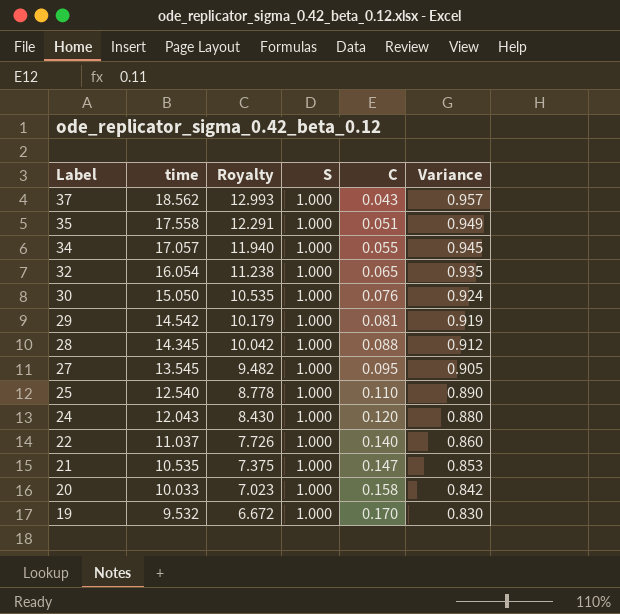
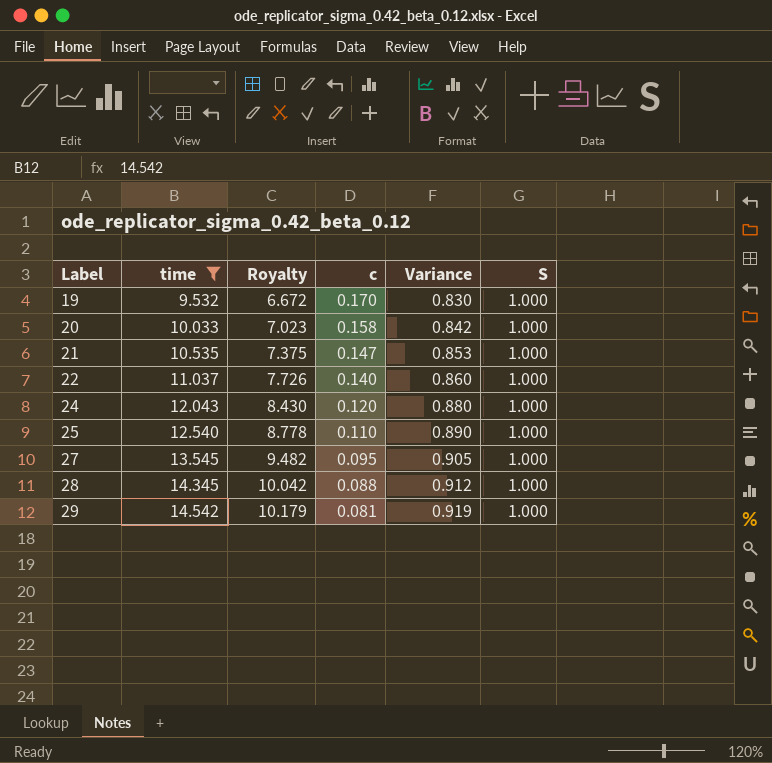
filter: none -> time <= 14.542
row order: Label descending -> Label ascending
column name: C -> c
column S | position: 4 -> 6

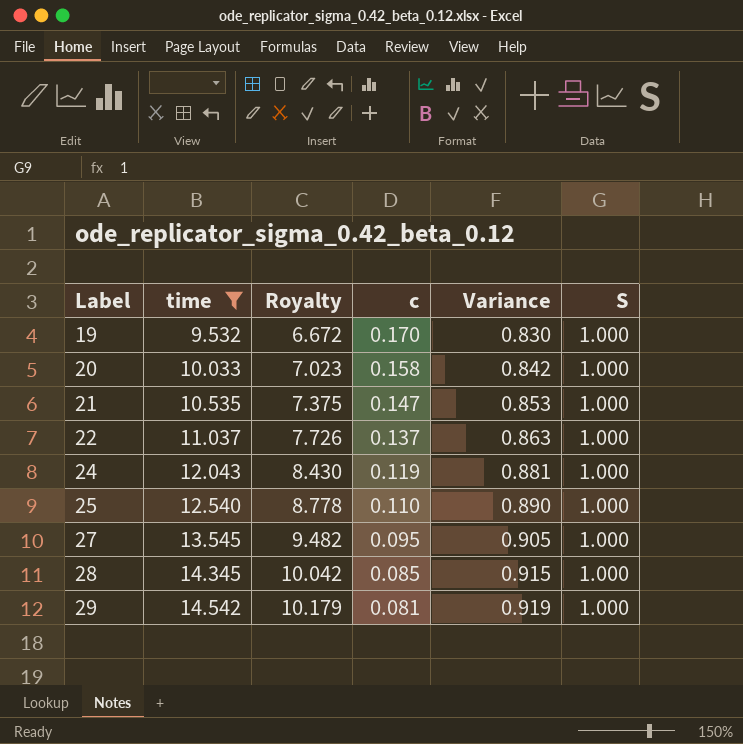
22 | c: 0.140 -> 0.137
22 | Variance: 0.860 -> 0.863
24 | c: 0.120 -> 0.119
24 | Variance: 0.880 -> 0.881
28 | c: 0.088 -> 0.085
28 | Variance: 0.912 -> 0.915

